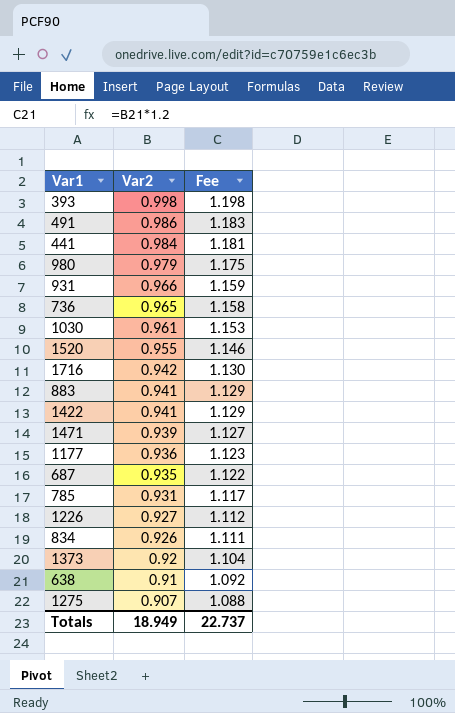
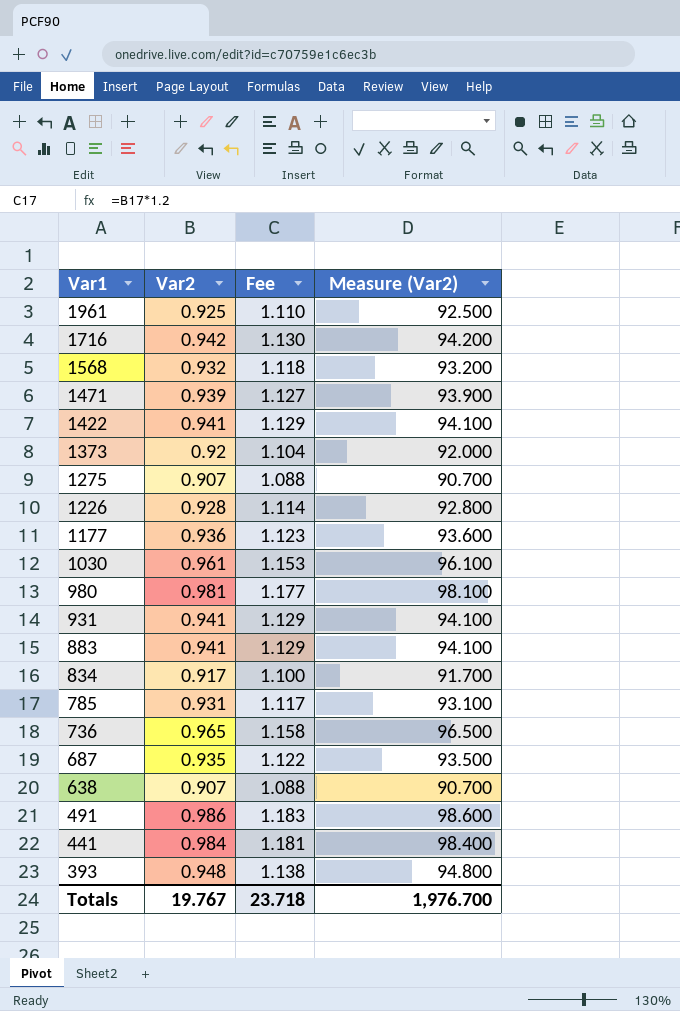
row order: Var2 descending -> Var1 descending
column Measure (Var2) | formula: none -> [Var2] * 100
row 1520: 0.955 | 1.146 -> none
row 1961: none -> 0.925 | 1.110 | 92.500
row 1568: none -> 0.932 | 1.118 | 93.200
1226 | Var2: 0.927 -> 0.928
1226 | Fee: 1.112 -> 1.114
980 | Var2: 0.979 -> 0.981
980 | Fee: 1.175 -> 1.177
931 | Var2: 0.966 -> 0.941
931 | Fee: 1.159 -> 1.129
834 | Var2: 0.926 -> 0.917
834 | Fee: 1.111 -> 1.100
638 | Var2: 0.91 -> 0.907
638 | Fee: 1.092 -> 1.088
393 | Var2: 0.998 -> 0.948
393 | Fee: 1.198 -> 1.138
Totals | Var2: 18.949 -> 19.767
Totals | Fee: 22.737 -> 23.718

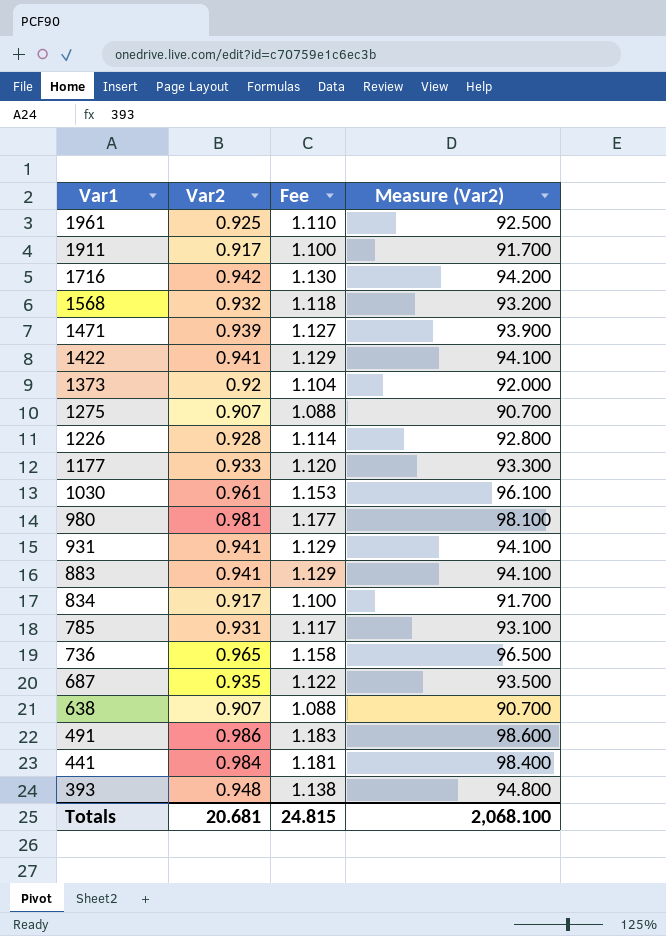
row 1911: none -> 0.917 | 1.100 | 91.700
1177 | Var2: 0.936 -> 0.933
1177 | Fee: 1.123 -> 1.120
1177 | Measure (Var2): 93.600 -> 93.300
Totals | Var2: 19.767 -> 20.681
Totals | Fee: 23.718 -> 24.815
Totals | Measure (Var2): 1,976.700 -> 2,068.100

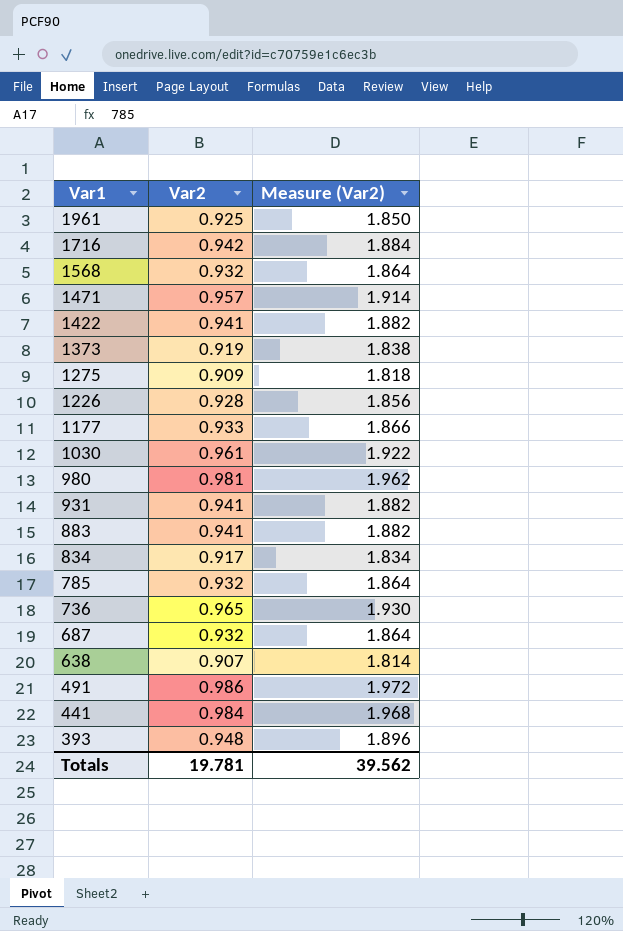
column Fee | formula: [Var2] * 1.2 -> none
column Measure (Var2) | formula: [Var2] * 100 -> [Var2] * 2
row 1911: 0.917 | 1.100 | 91.700 -> none
1471 | Var2: 0.939 -> 0.957
1373 | Var2: 0.92 -> 0.919
1275 | Var2: 0.907 -> 0.909
785 | Var2: 0.931 -> 0.932
687 | Var2: 0.935 -> 0.932
Totals | Var2: 20.681 -> 19.781
Totals | Measure (Var2): 2,068.100 -> 39.562

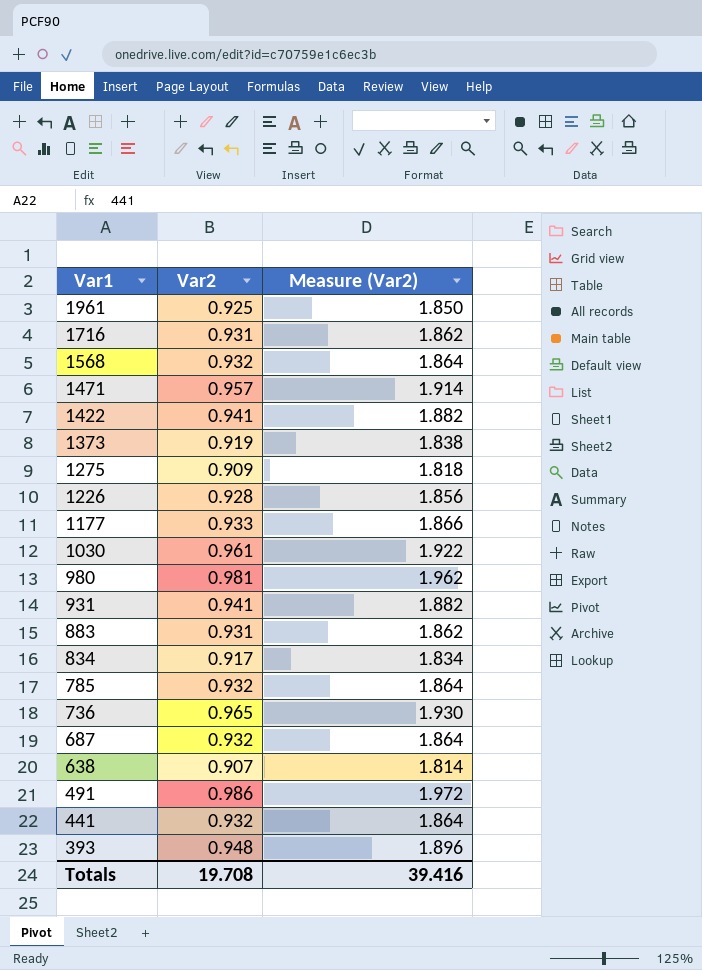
1716 | Var2: 0.942 -> 0.931
1716 | Measure (Var2): 1.884 -> 1.862
883 | Var2: 0.941 -> 0.931
883 | Measure (Var2): 1.882 -> 1.862
441 | Var2: 0.984 -> 0.932
441 | Measure (Var2): 1.968 -> 1.864
Totals | Var2: 19.781 -> 19.708
Totals | Measure (Var2): 39.562 -> 39.416

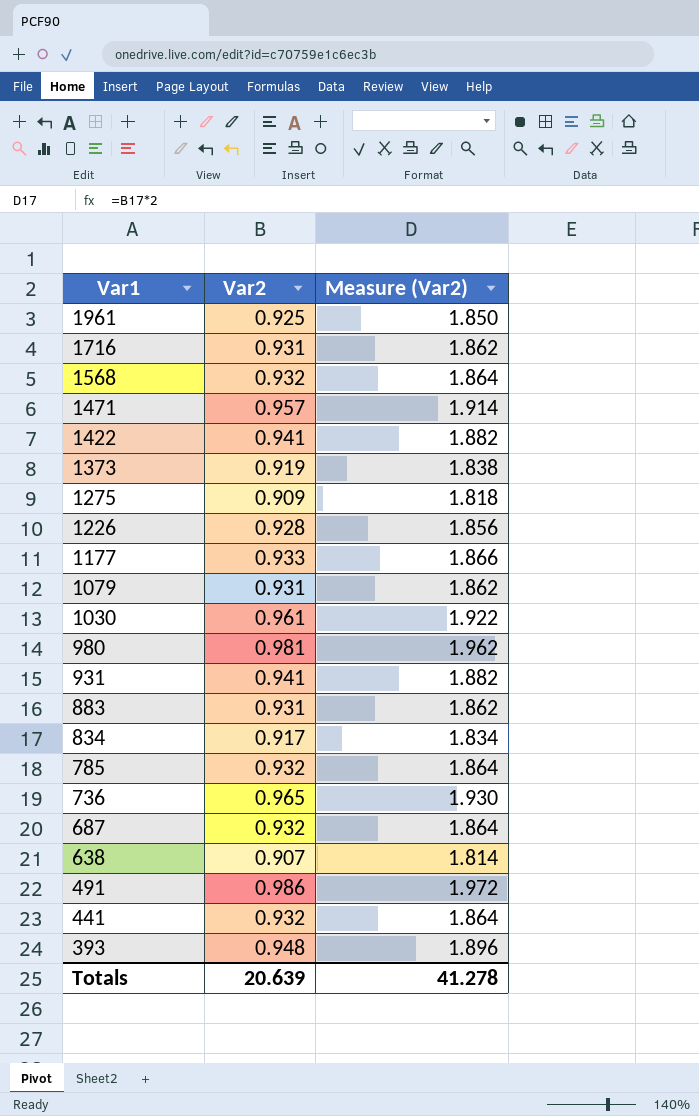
row 1079: none -> 0.931 | 1.862
Totals | Var2: 19.708 -> 20.639
Totals | Measure (Var2): 39.416 -> 41.278

